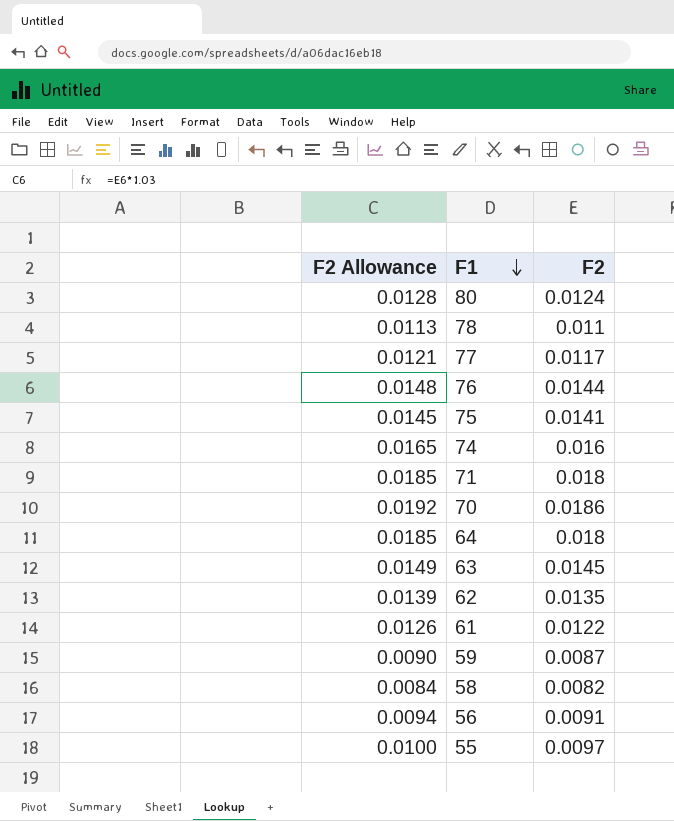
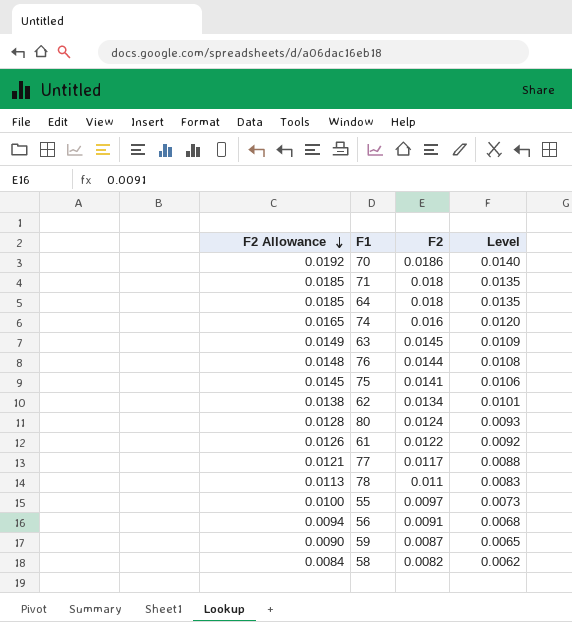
row order: F1 descending -> F2 Allowance descending
column Level | formula: none -> [F2] * 0.75
62 | F2 Allowance: 0.0139 -> 0.0138
62 | F2: 0.0135 -> 0.0134

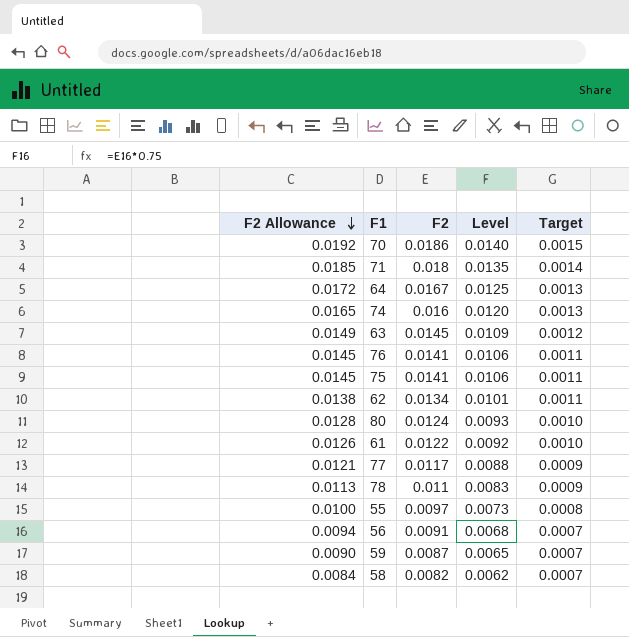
column Target | formula: none -> [F2] * 0.08
64 | F2 Allowance: 0.0185 -> 0.0172
64 | F2: 0.018 -> 0.0167
64 | Level: 0.0135 -> 0.0125
76 | F2 Allowance: 0.0148 -> 0.0145
76 | F2: 0.0144 -> 0.0141
76 | Level: 0.0108 -> 0.0106

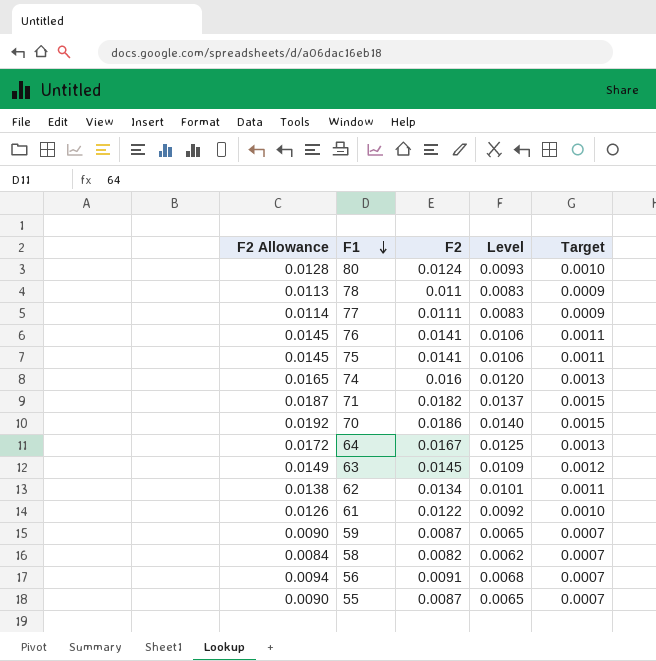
row order: F2 Allowance descending -> F1 descending
77 | F2 Allowance: 0.0121 -> 0.0114
77 | F2: 0.0117 -> 0.0111
77 | Level: 0.0088 -> 0.0083
71 | F2 Allowance: 0.0185 -> 0.0187
71 | F2: 0.018 -> 0.0182
71 | Level: 0.0135 -> 0.0137
71 | Target: 0.0014 -> 0.0015
55 | F2 Allowance: 0.0100 -> 0.0090
55 | F2: 0.0097 -> 0.0087
55 | Level: 0.0073 -> 0.0065
55 | Target: 0.0008 -> 0.0007

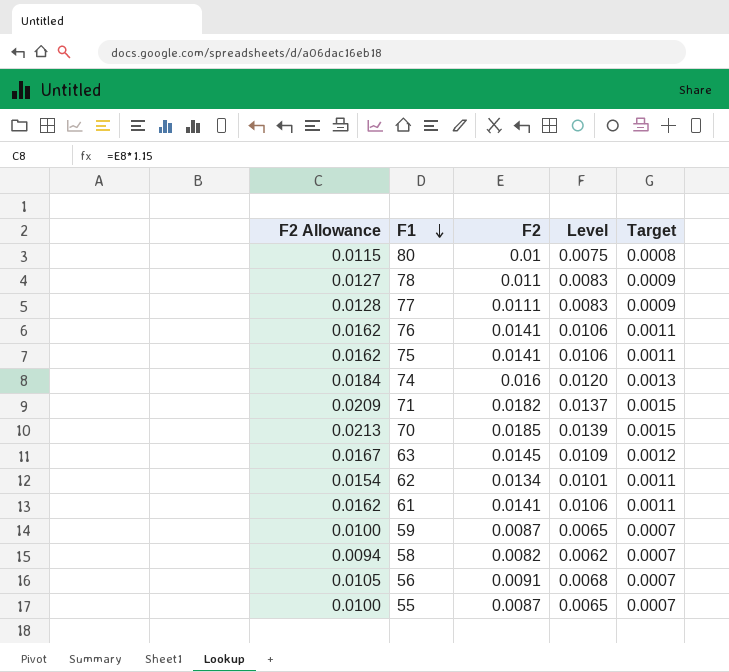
column F2 Allowance | formula: [F2] * 1.03 -> [F2] * 1.15
row 64: 0.0172 | 0.0167 | 0.0125 | 0.0013 -> none
80 | F2: 0.0124 -> 0.01
80 | Level: 0.0093 -> 0.0075
80 | Target: 0.0010 -> 0.0008
70 | F2: 0.0186 -> 0.0185
70 | Level: 0.0140 -> 0.0139
61 | F2: 0.0122 -> 0.0141
61 | Level: 0.0092 -> 0.0106
61 | Target: 0.0010 -> 0.0011

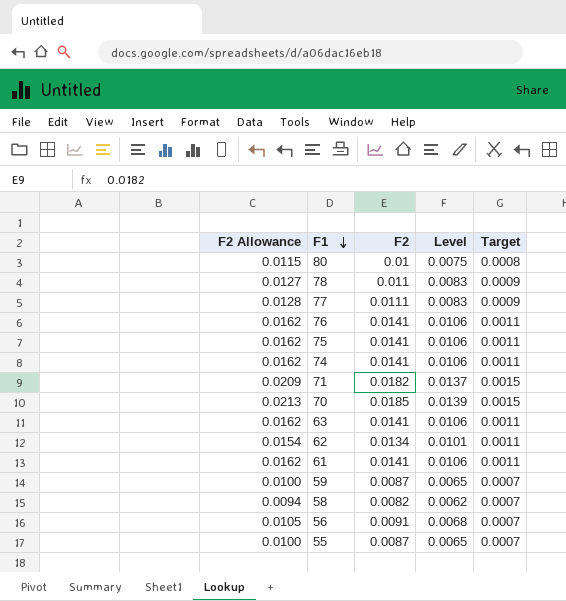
74 | F2 Allowance: 0.0184 -> 0.0162
74 | F2: 0.016 -> 0.0141
74 | Level: 0.0120 -> 0.0106
74 | Target: 0.0013 -> 0.0011
63 | F2 Allowance: 0.0167 -> 0.0162
63 | F2: 0.0145 -> 0.0141
63 | Level: 0.0109 -> 0.0106
63 | Target: 0.0012 -> 0.0011

